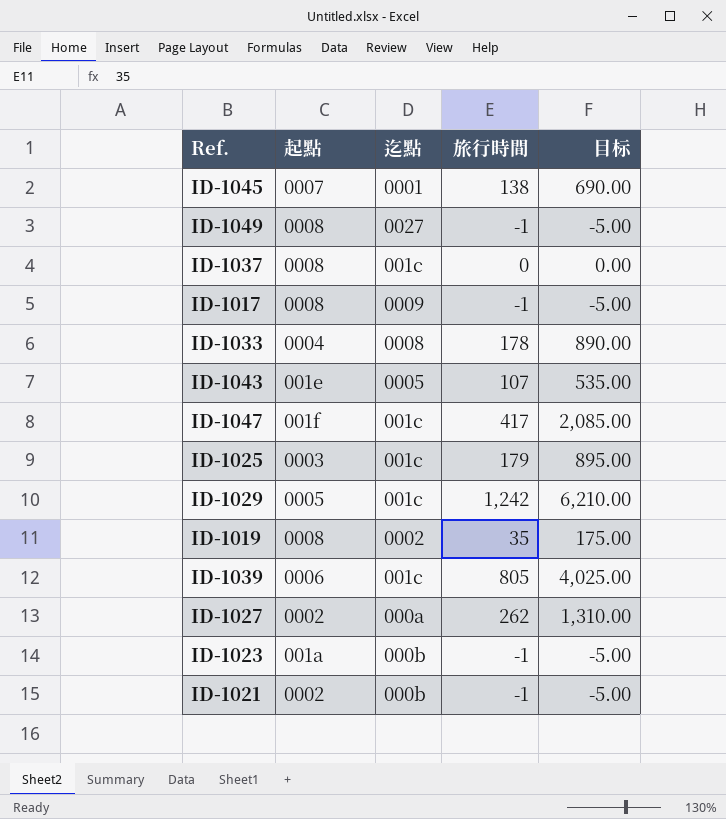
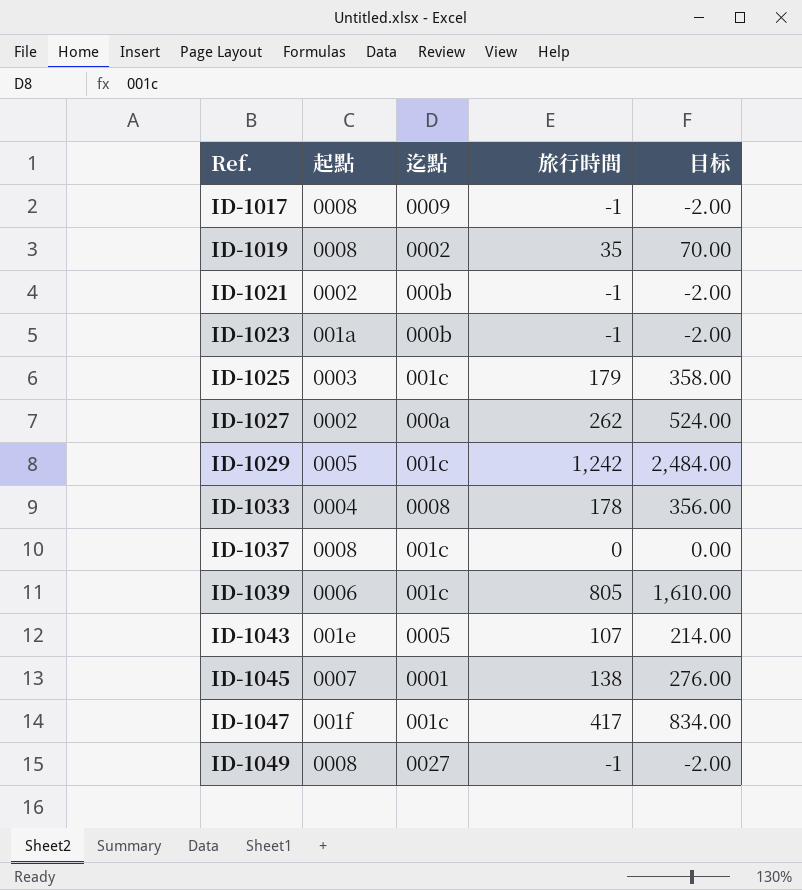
row order: none -> Ref. ascending
column 目标 | formula: [旅行時間] * 5 -> [旅行時間] * 2

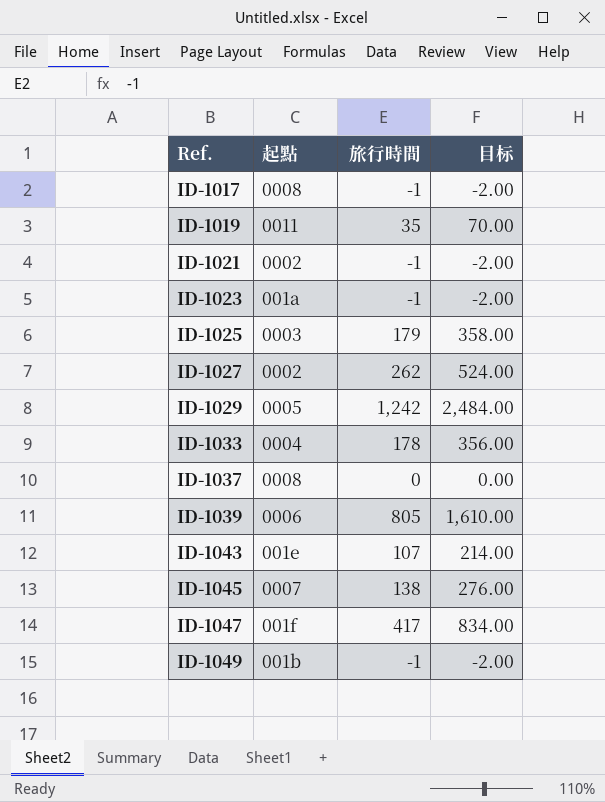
column 迄點 | position: 3 -> none
ID-1019 | 起點: 0008 -> 0011
ID-1049 | 起點: 0008 -> 001b

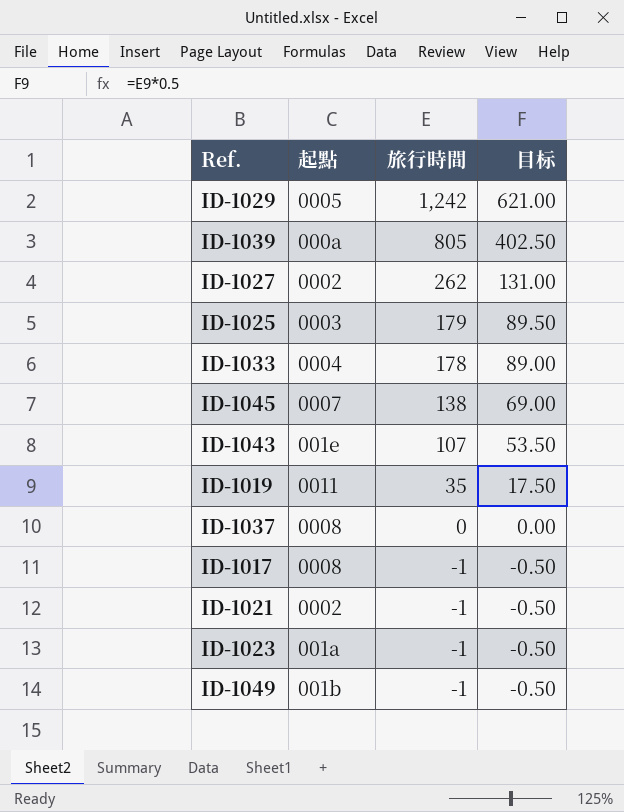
row order: Ref. ascending -> 旅行時間 descending
column 目标 | formula: [旅行時間] * 2 -> [旅行時間] * 0.5
row ID-1047: 001f | 417 | 834.00 -> none
ID-1039 | 起點: 0006 -> 000a

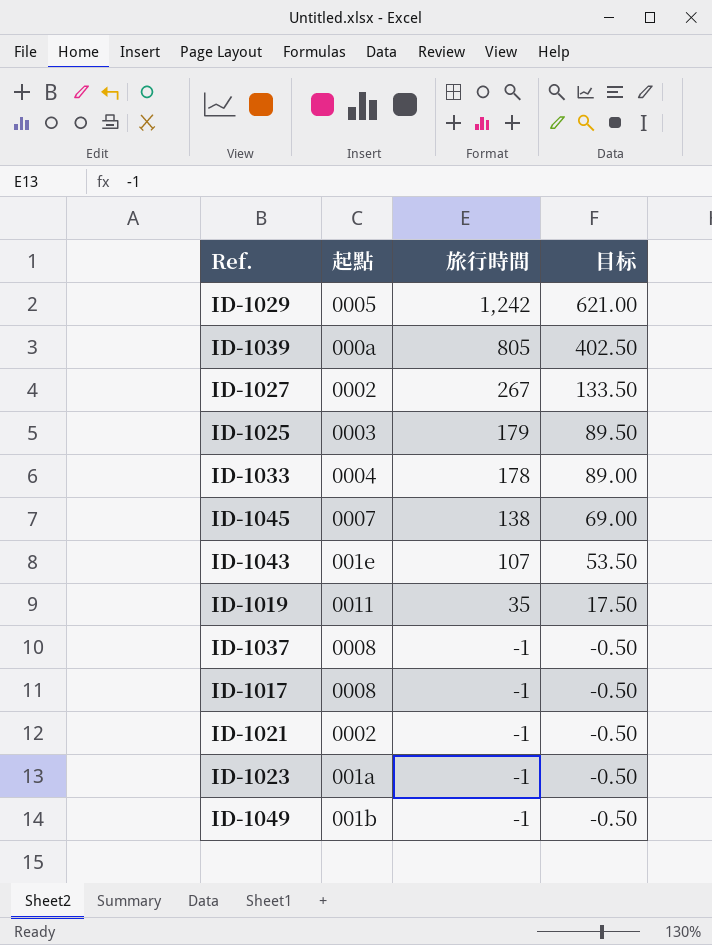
ID-1027 | 旅行時間: 262 -> 267
ID-1027 | 目标: 131.00 -> 133.50
ID-1037 | 旅行時間: 0 -> -1
ID-1037 | 目标: 0.00 -> -0.50

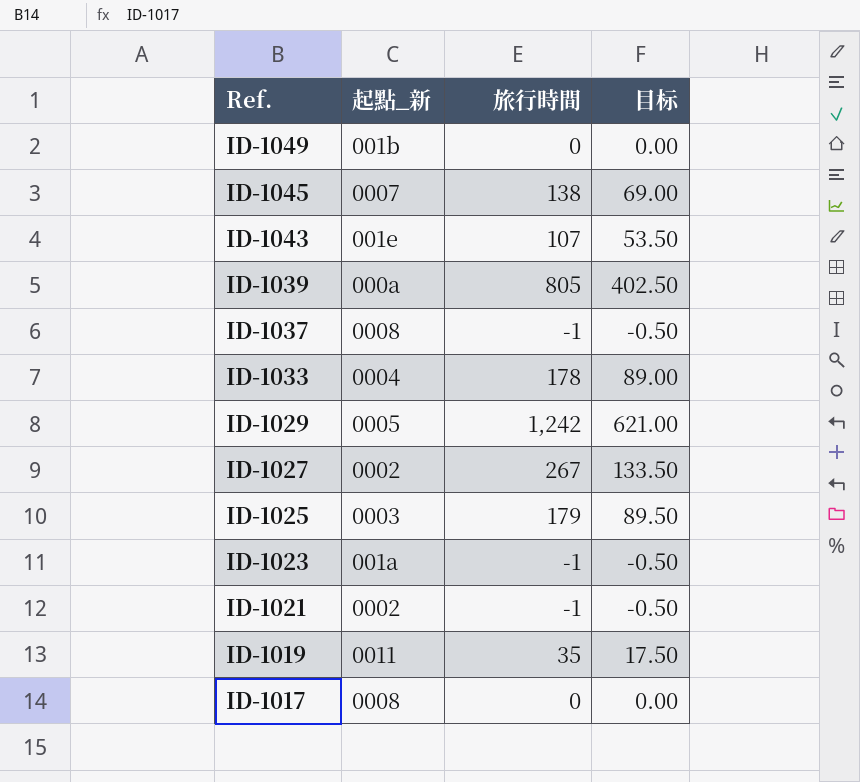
row order: 旅行時間 descending -> Ref. descending
column name: 起點 -> 起點_新
ID-1049 | 旅行時間: -1 -> 0
ID-1049 | 目标: -0.50 -> 0.00
ID-1017 | 旅行時間: -1 -> 0
ID-1017 | 目标: -0.50 -> 0.00

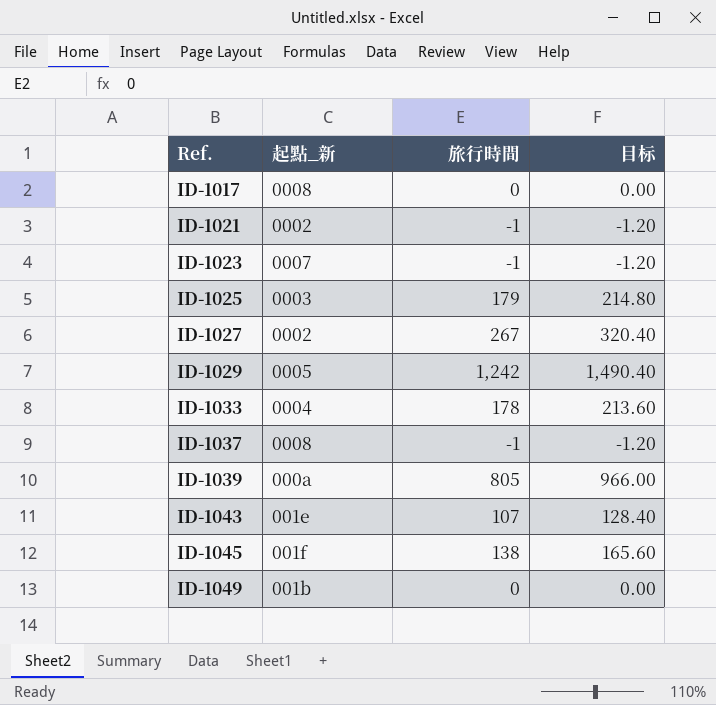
row order: Ref. descending -> Ref. ascending
column 目标 | formula: [旅行時間] * 0.5 -> [旅行時間] * 1.2
row ID-1019: 0011 | 35 | 17.50 -> none
ID-1023 | 起點_新: 001a -> 0007
ID-1045 | 起點_新: 0007 -> 001f

